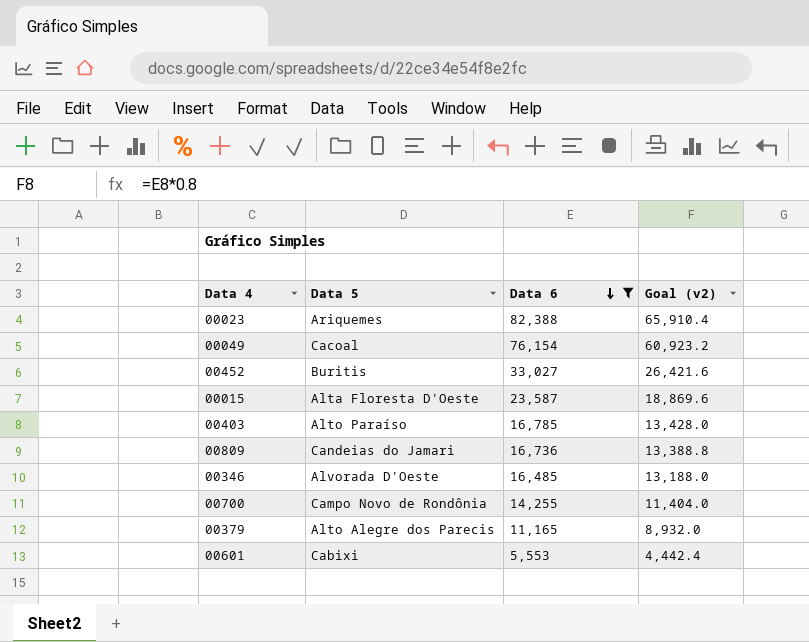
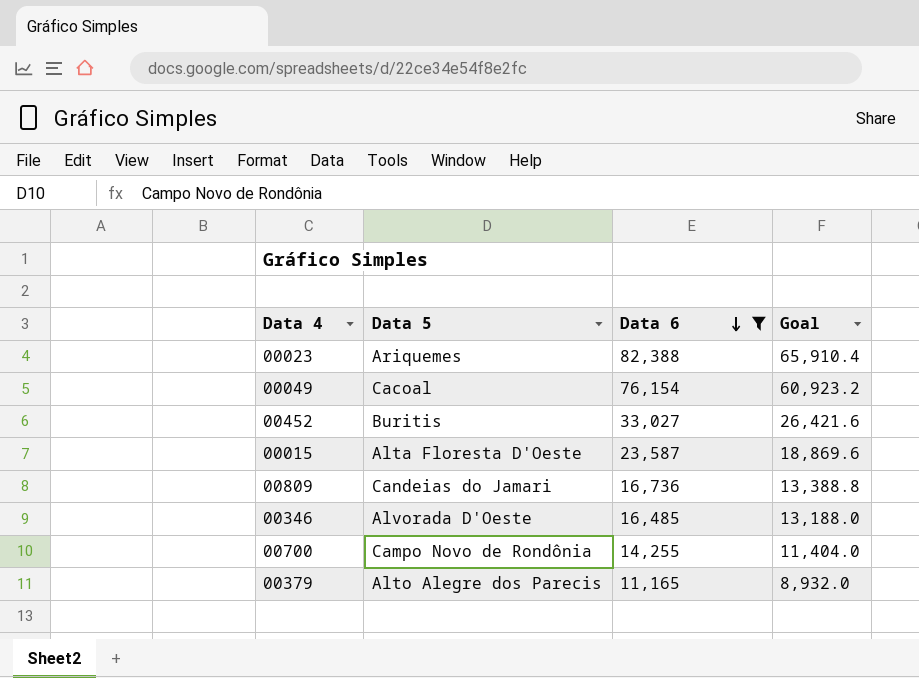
column name: Goal (v2) -> Goal
row 00403: Alto Paraíso | 16,785 | 13,428.0 -> none
row 00601: Cabixi | 5,553 | 4,442.4 -> none

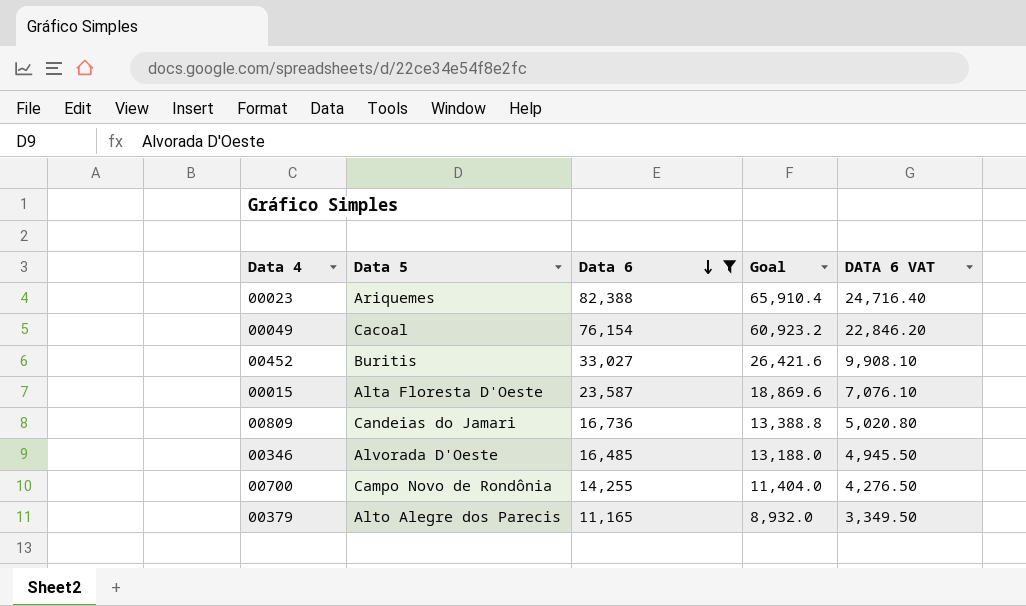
column DATA 6 VAT | formula: none -> [Data 6] * 0.3

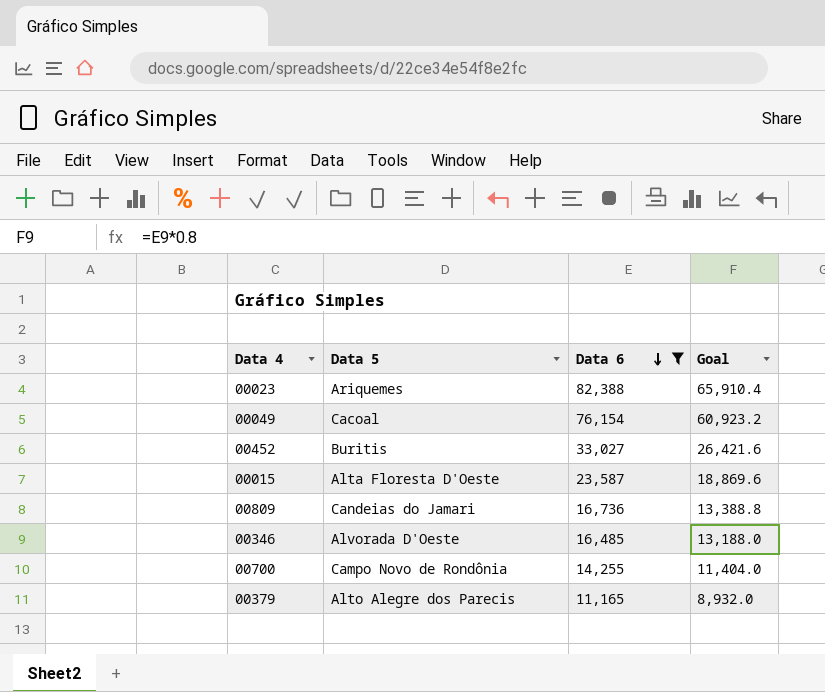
column DATA 6 VAT | formula: [Data 6] * 0.3 -> none

